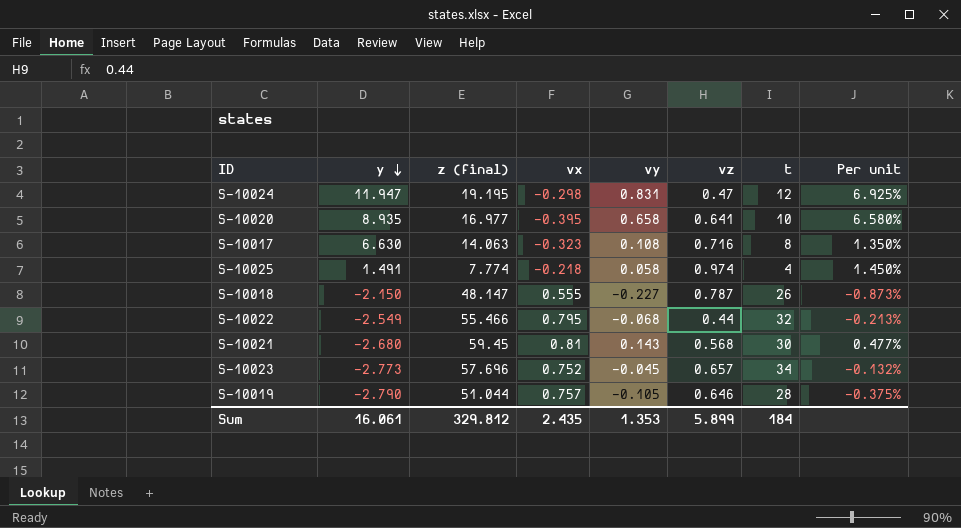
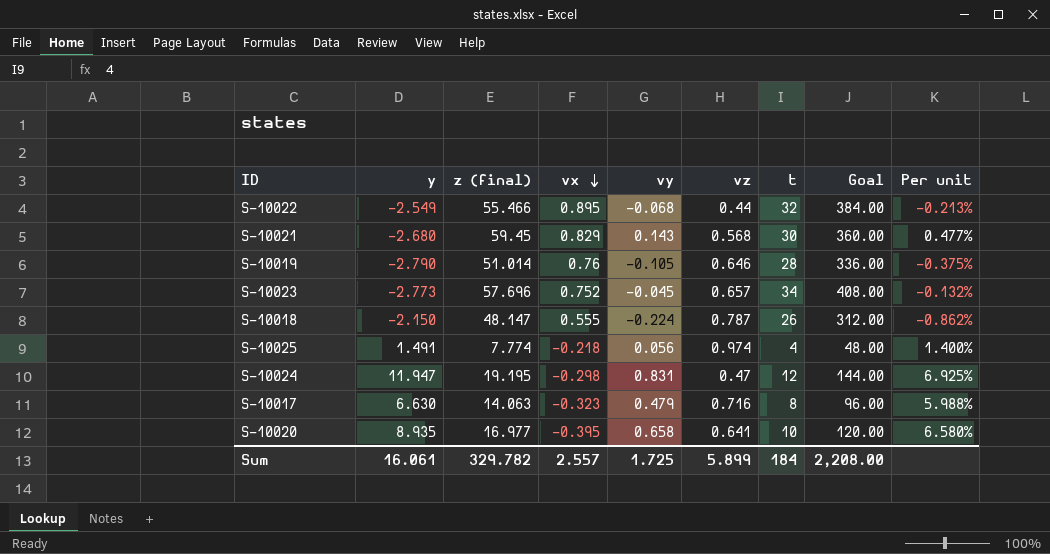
row order: y descending -> vx descending
column Goal | formula: none -> [t] * 12
S-10022 | vx: 0.795 -> 0.895
S-10021 | vx: 0.81 -> 0.829
S-10019 | z (final): 51.044 -> 51.014
S-10019 | vx: 0.757 -> 0.76
S-10018 | vy: -0.227 -> -0.224
S-10018 | Per unit: -0.873% -> -0.862%
S-10025 | vy: 0.058 -> 0.056
S-10025 | Per unit: 1.450% -> 1.400%
S-10017 | vy: 0.108 -> 0.479
S-10017 | Per unit: 1.350% -> 5.988%
Sum | z (final): 329.812 -> 329.782
Sum | vx: 2.435 -> 2.557
Sum | vy: 1.353 -> 1.725

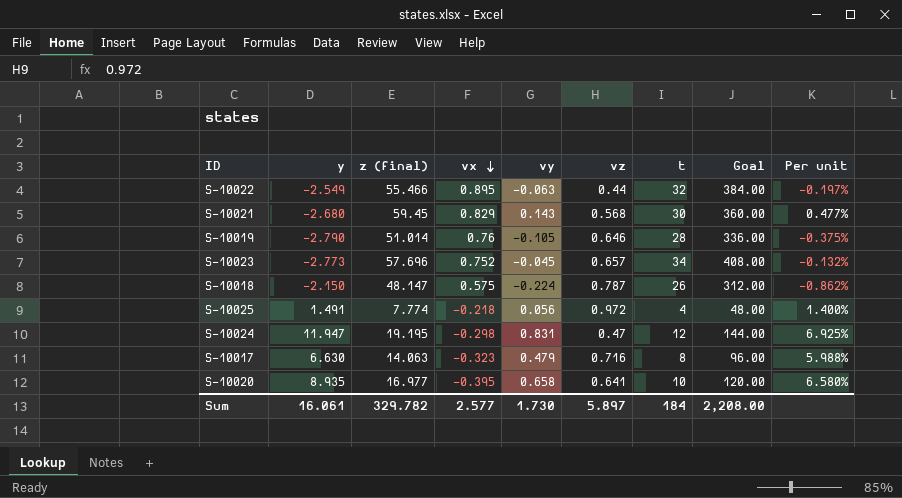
S-10022 | vy: -0.068 -> -0.063
S-10022 | Per unit: -0.213% -> -0.197%
S-10018 | vx: 0.555 -> 0.575
S-10025 | vz: 0.974 -> 0.972
Sum | vx: 2.557 -> 2.577
Sum | vy: 1.725 -> 1.730
Sum | vz: 5.899 -> 5.897

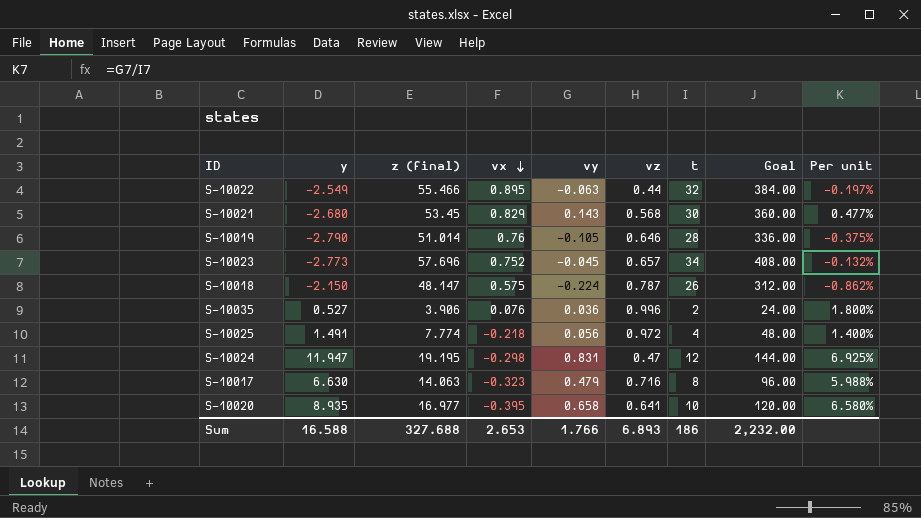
S-10021 | z (final): 59.45 -> 53.45
row S-10035: none -> 0.527 | 3.906 | 0.076 | 0.036 | 0.996 | 2 | 24.00 | 1.800%
Sum | y: 16.061 -> 16.588
Sum | z (final): 329.782 -> 327.688
Sum | vx: 2.577 -> 2.653
Sum | vy: 1.730 -> 1.766
Sum | vz: 5.897 -> 6.893
Sum | t: 184 -> 186
Sum | Goal: 2,208.00 -> 2,232.00

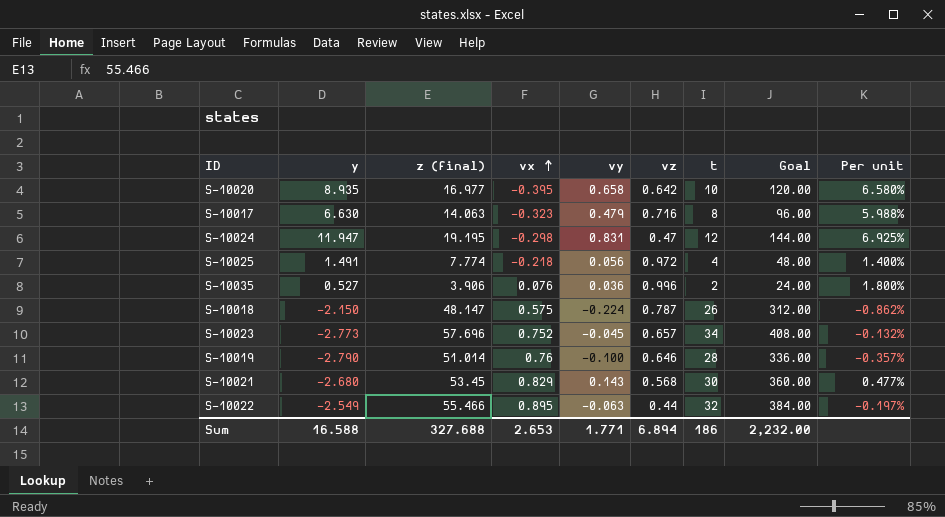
row order: vx descending -> vx ascending
S-10020 | vz: 0.641 -> 0.642
S-10019 | vy: -0.105 -> -0.100
S-10019 | Per unit: -0.375% -> -0.357%
Sum | vy: 1.766 -> 1.771
Sum | vz: 6.893 -> 6.894

